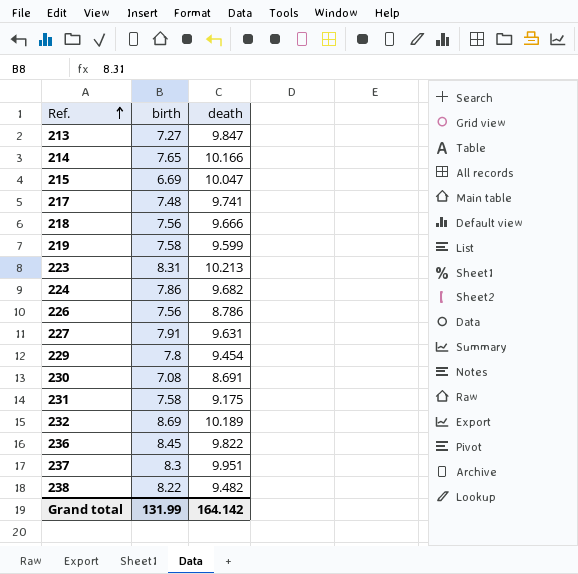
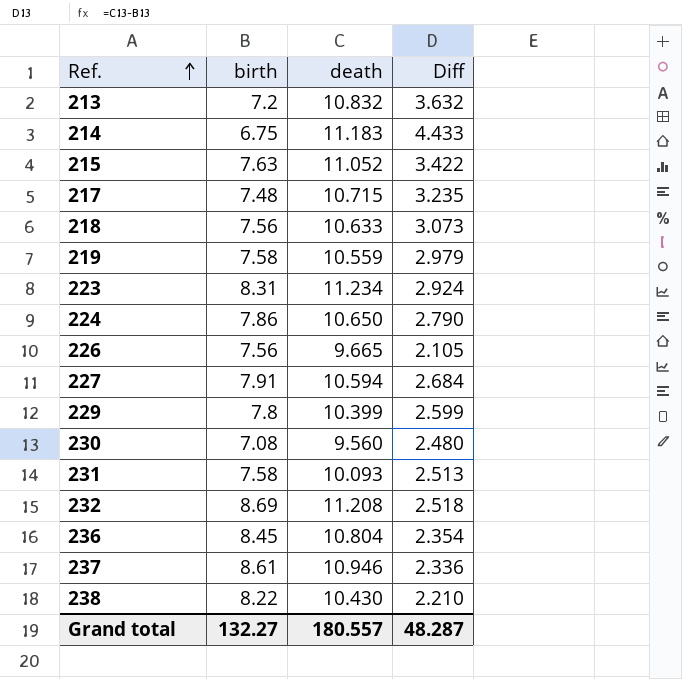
column Diff | formula: none -> [death] - [birth]
213 | birth: 7.27 -> 7.2
213 | death: 9.847 -> 10.832
214 | birth: 7.65 -> 6.75
214 | death: 10.166 -> 11.183
215 | birth: 6.69 -> 7.63
215 | death: 10.047 -> 11.052
217 | death: 9.741 -> 10.715
218 | death: 9.666 -> 10.633
219 | death: 9.599 -> 10.559
223 | death: 10.213 -> 11.234
224 | death: 9.682 -> 10.650
226 | death: 8.786 -> 9.665
227 | death: 9.631 -> 10.594
229 | death: 9.454 -> 10.399
230 | death: 8.691 -> 9.560
231 | death: 9.175 -> 10.093
232 | death: 10.189 -> 11.208
236 | death: 9.822 -> 10.804
237 | birth: 8.3 -> 8.61
237 | death: 9.951 -> 10.946
238 | death: 9.482 -> 10.430
Grand total | birth: 131.99 -> 132.27
Grand total | death: 164.142 -> 180.557

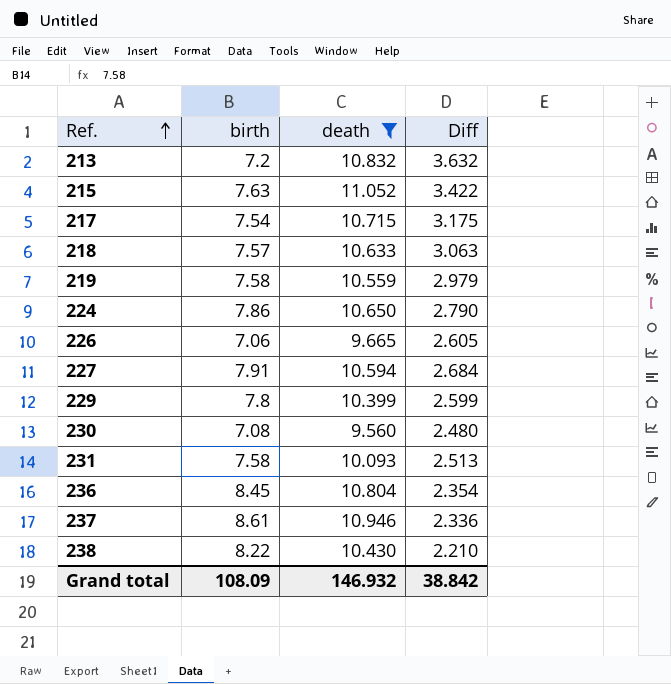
filter: none -> death <= 11.052
217 | birth: 7.48 -> 7.54
217 | Diff: 3.235 -> 3.175
218 | birth: 7.56 -> 7.57
218 | Diff: 3.073 -> 3.063
226 | birth: 7.56 -> 7.06
226 | Diff: 2.105 -> 2.605
Grand total | birth: 132.27 -> 108.09
Grand total | death: 180.557 -> 146.932
Grand total | Diff: 48.287 -> 38.842

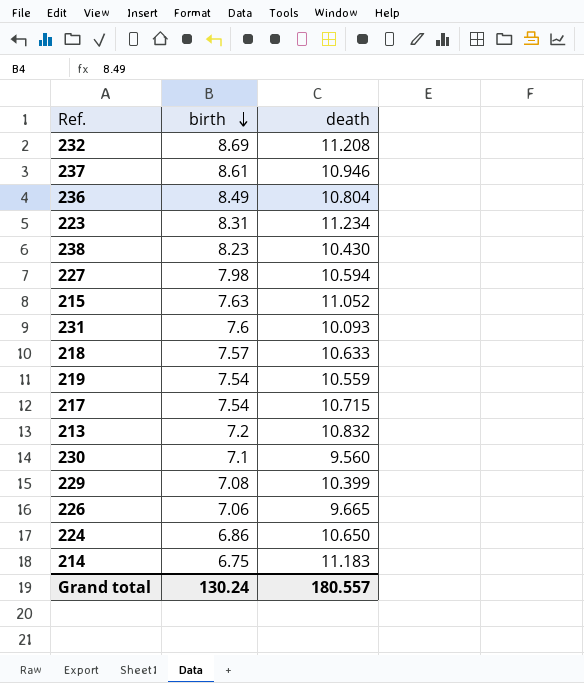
filter: death <= 11.052 -> none
row order: Ref. ascending -> birth descending
column Diff | formula: [death] - [birth] -> none
236 | birth: 8.45 -> 8.49
238 | birth: 8.22 -> 8.23
227 | birth: 7.91 -> 7.98
231 | birth: 7.58 -> 7.6
219 | birth: 7.58 -> 7.54
230 | birth: 7.08 -> 7.1
229 | birth: 7.8 -> 7.08
224 | birth: 7.86 -> 6.86
Grand total | birth: 108.09 -> 130.24
Grand total | death: 146.932 -> 180.557

